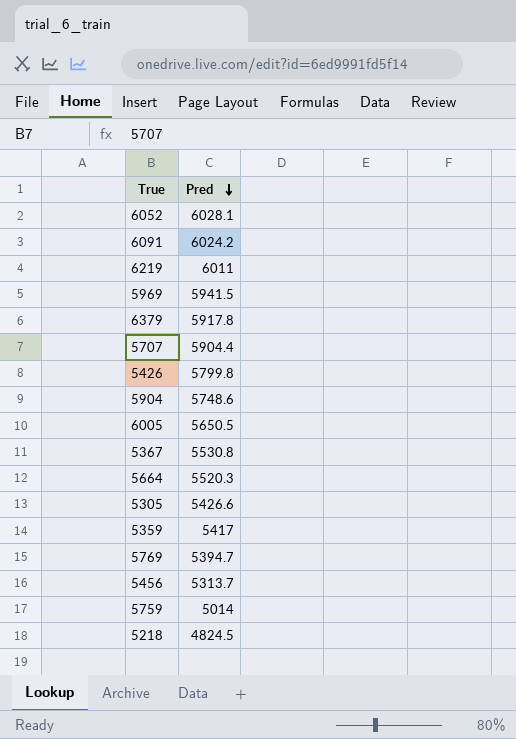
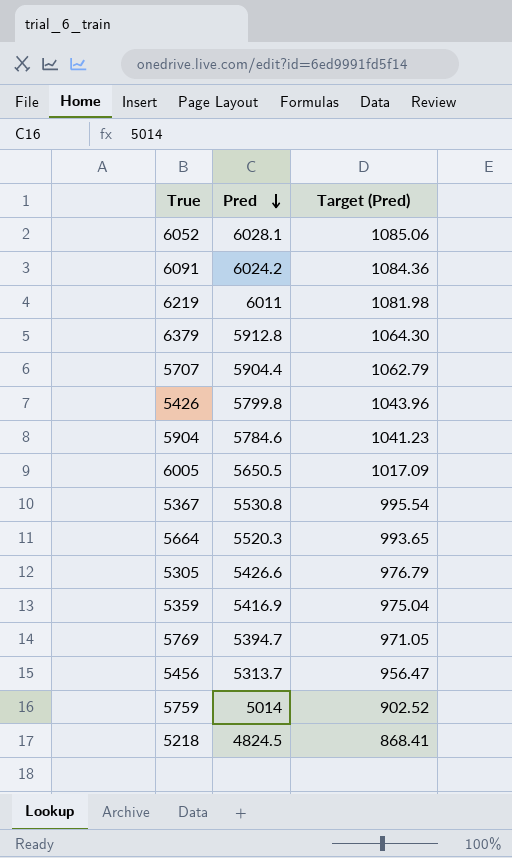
column Target (Pred) | formula: none -> [Pred] * 0.18
row 5969: 5941.5 -> none
6379 | Pred: 5917.8 -> 5912.8
5904 | Pred: 5748.6 -> 5784.6
5359 | Pred: 5417 -> 5416.9

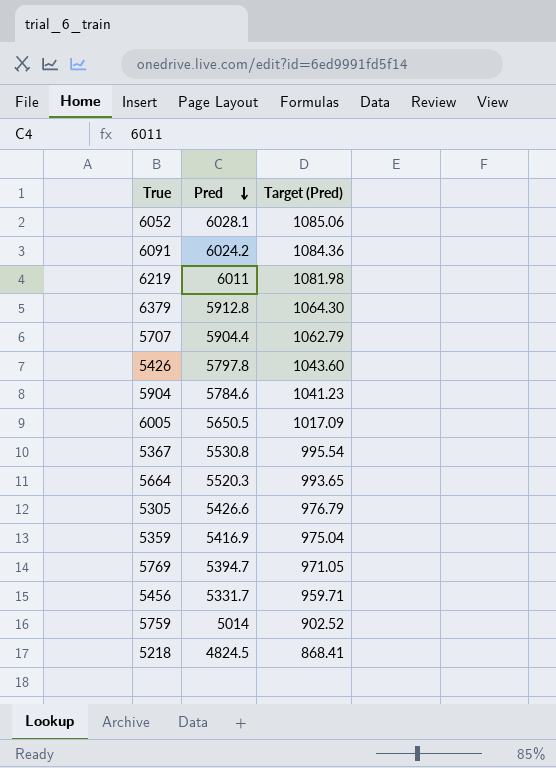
5426 | Pred: 5799.8 -> 5797.8
5426 | Target (Pred): 1043.96 -> 1043.60
5456 | Pred: 5313.7 -> 5331.7
5456 | Target (Pred): 956.47 -> 959.71

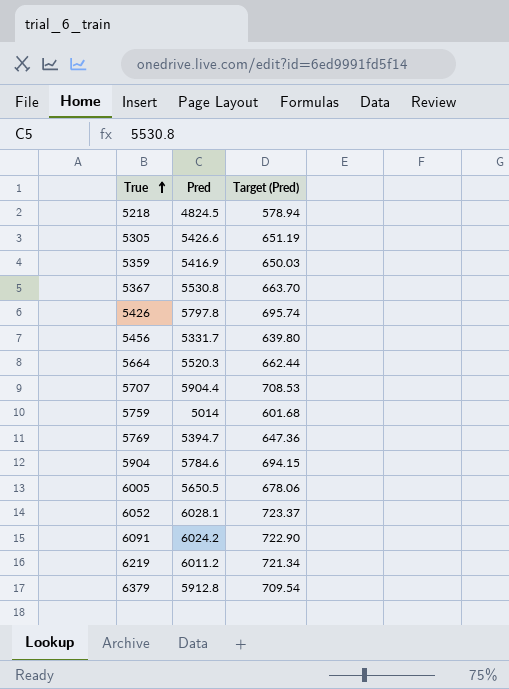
row order: Pred descending -> True ascending
column Target (Pred) | formula: [Pred] * 0.18 -> [Pred] * 0.12
6219 | Pred: 6011 -> 6011.2

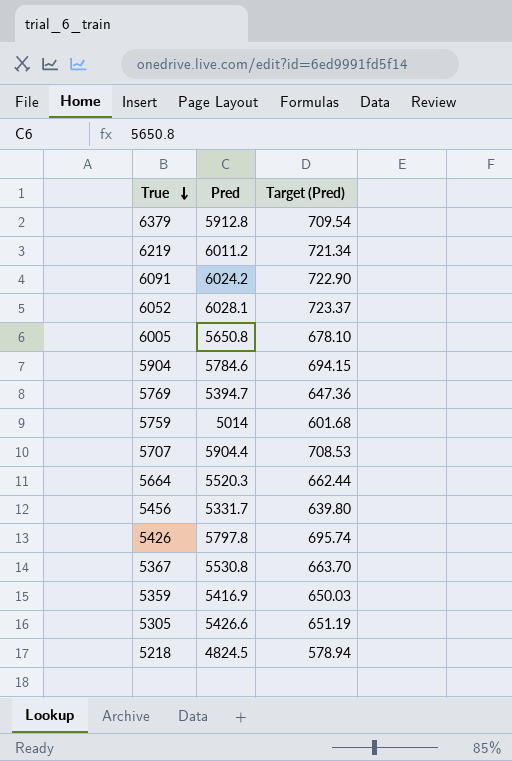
row order: True ascending -> True descending
6005 | Pred: 5650.5 -> 5650.8
6005 | Target (Pred): 678.06 -> 678.10

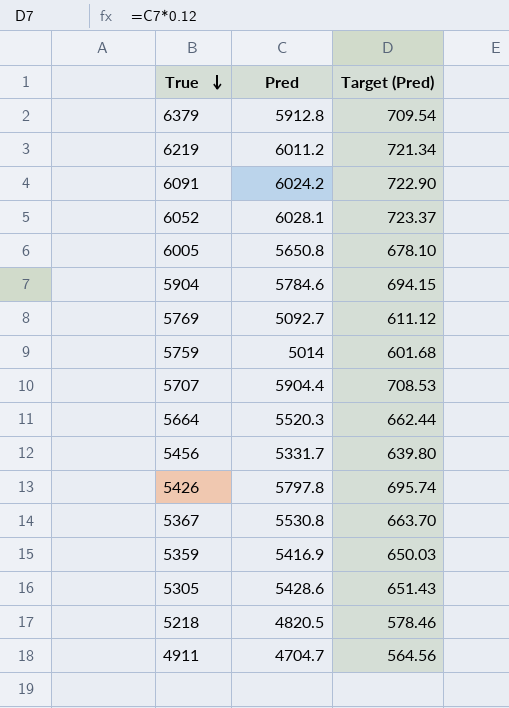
5769 | Pred: 5394.7 -> 5092.7
5769 | Target (Pred): 647.36 -> 611.12
5305 | Pred: 5426.6 -> 5428.6
5305 | Target (Pred): 651.19 -> 651.43
5218 | Pred: 4824.5 -> 4820.5
5218 | Target (Pred): 578.94 -> 578.46
row 4911: none -> 4704.7 | 564.56

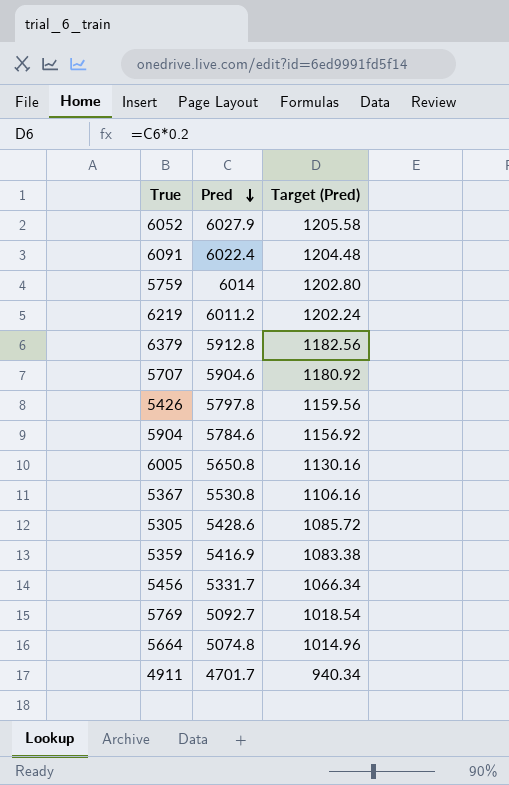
row order: True descending -> Pred descending
column Target (Pred) | formula: [Pred] * 0.12 -> [Pred] * 0.2
row 5218: 4820.5 | 578.46 -> none
6052 | Pred: 6028.1 -> 6027.9
6091 | Pred: 6024.2 -> 6022.4
5759 | Pred: 5014 -> 6014
5707 | Pred: 5904.4 -> 5904.6
5664 | Pred: 5520.3 -> 5074.8
4911 | Pred: 4704.7 -> 4701.7

